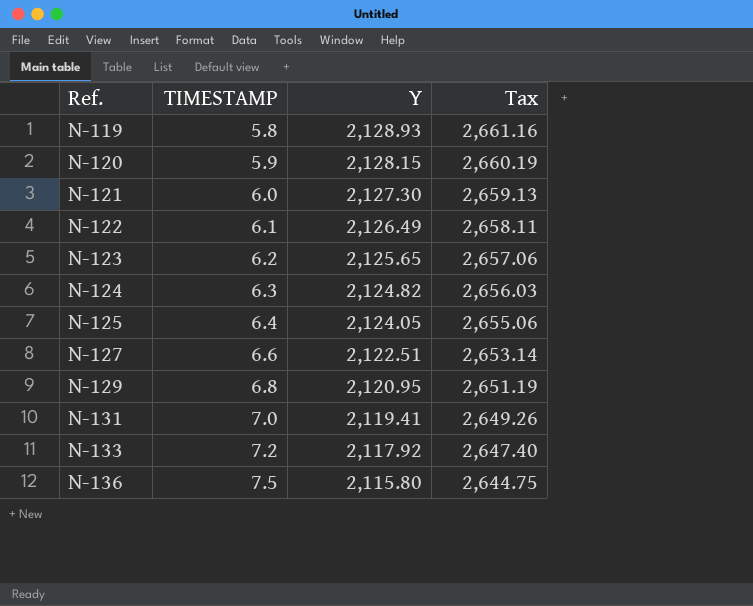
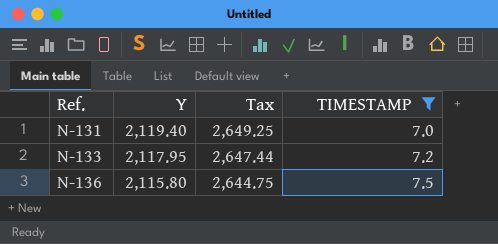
filter: none -> TIMESTAMP >= 7.0
column TIMESTAMP | position: 2 -> 4
N-131 | Y: 2,119.41 -> 2,119.40
N-131 | Tax: 2,649.26 -> 2,649.25
N-133 | Y: 2,117.92 -> 2,117.95
N-133 | Tax: 2,647.40 -> 2,647.44

